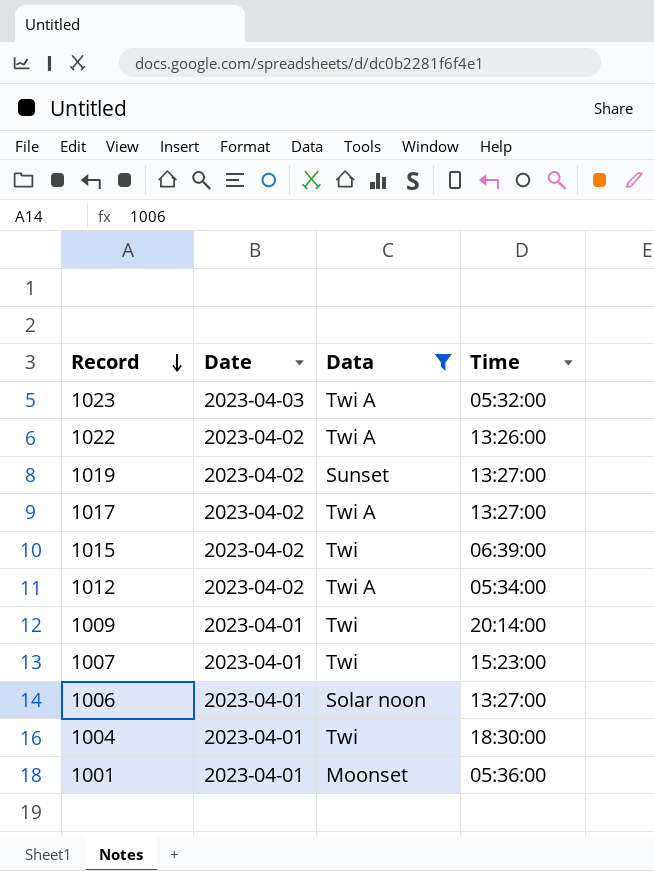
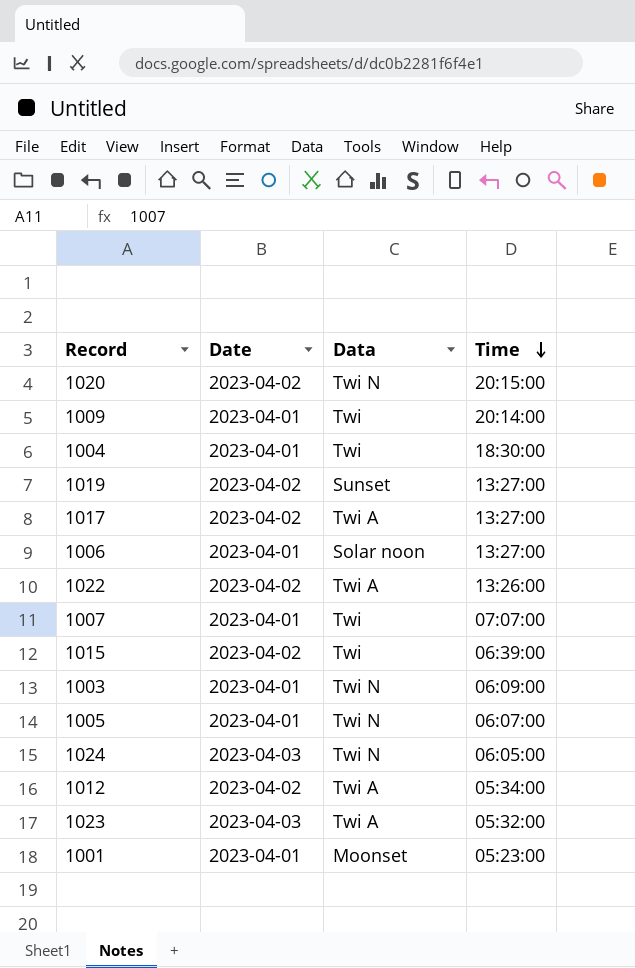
filter: Data != Twi N -> none
row order: Record descending -> Time descending
1007 | Time: 15:23:00 -> 07:07:00
1001 | Time: 05:36:00 -> 05:23:00

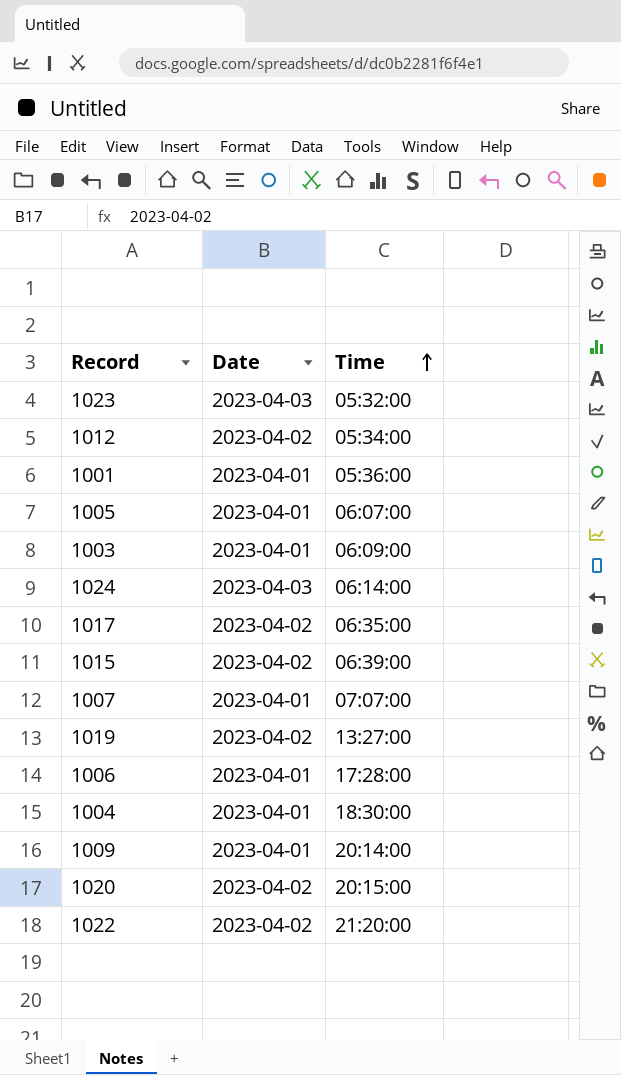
row order: Time descending -> Time ascending
column Data | position: 3 -> none
1001 | Time: 05:23:00 -> 05:36:00
1024 | Time: 06:05:00 -> 06:14:00
1017 | Time: 13:27:00 -> 06:35:00
1006 | Time: 13:27:00 -> 17:28:00
1022 | Time: 13:26:00 -> 21:20:00

